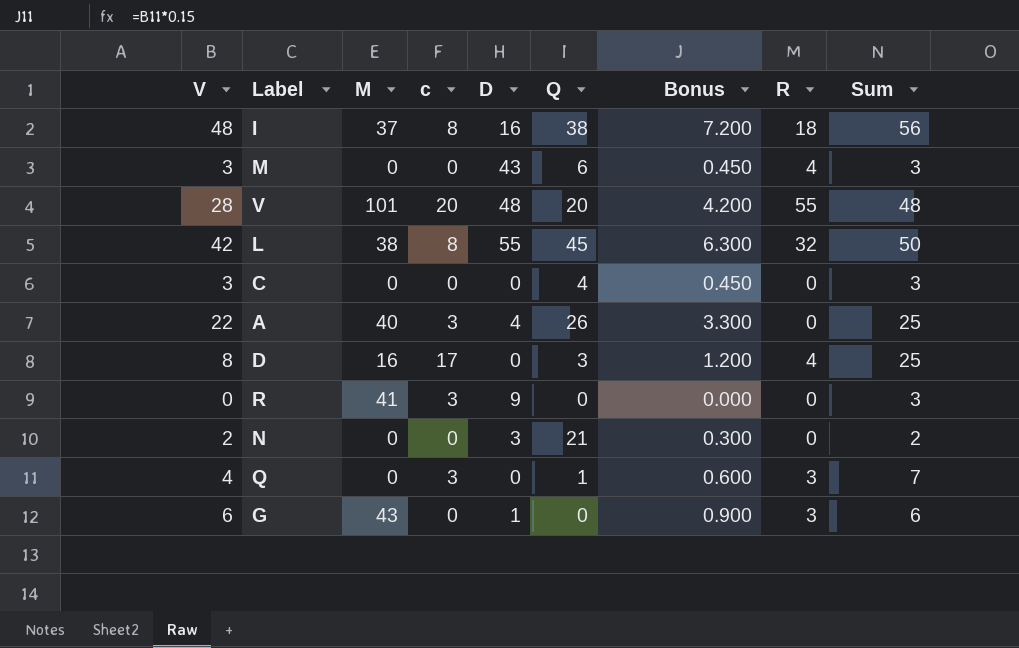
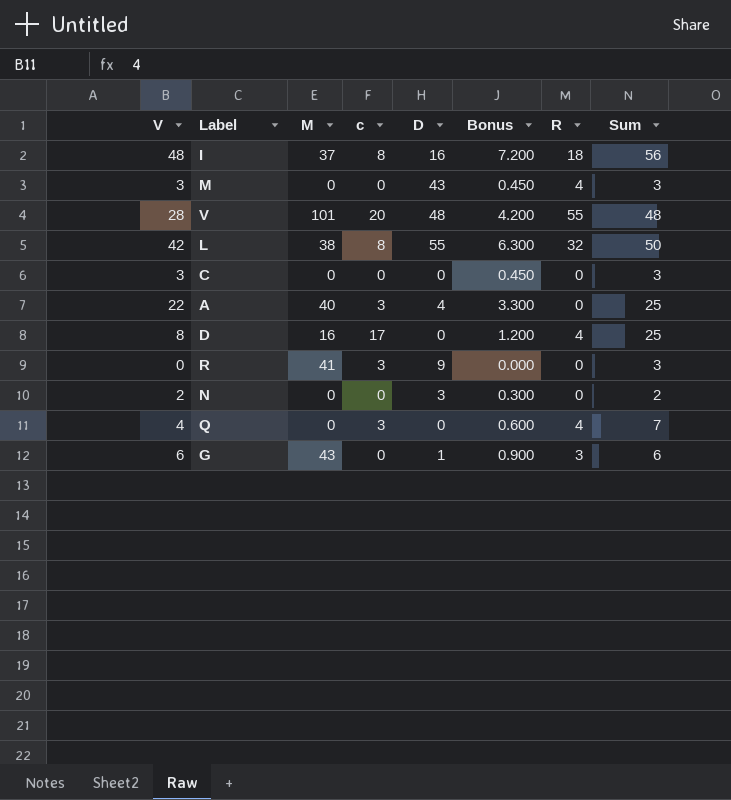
column Q | position: 6 -> none
Q | R: 3 -> 4

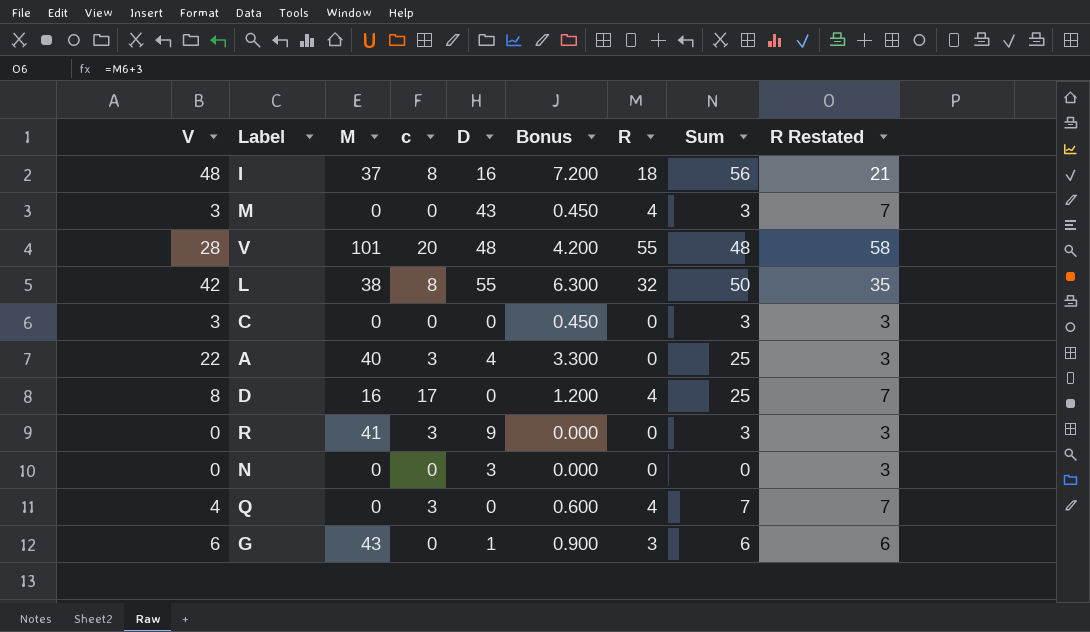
column R Restated | formula: none -> [R] + 3
N | V: 2 -> 0
N | Bonus: 0.300 -> 0.000
N | Sum: 2 -> 0

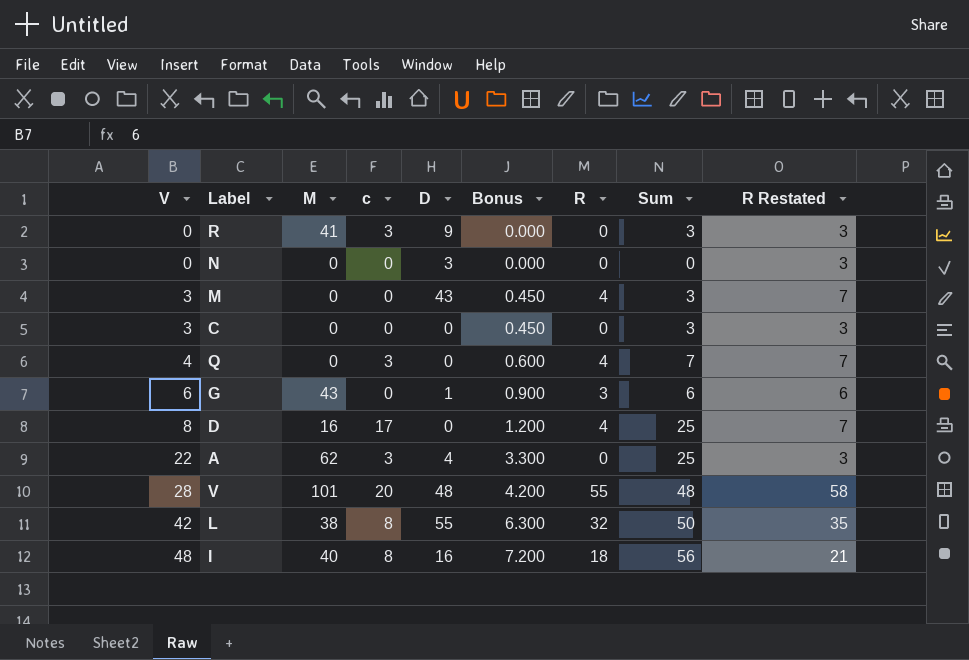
row order: none -> V ascending
A | M: 40 -> 62
I | M: 37 -> 40

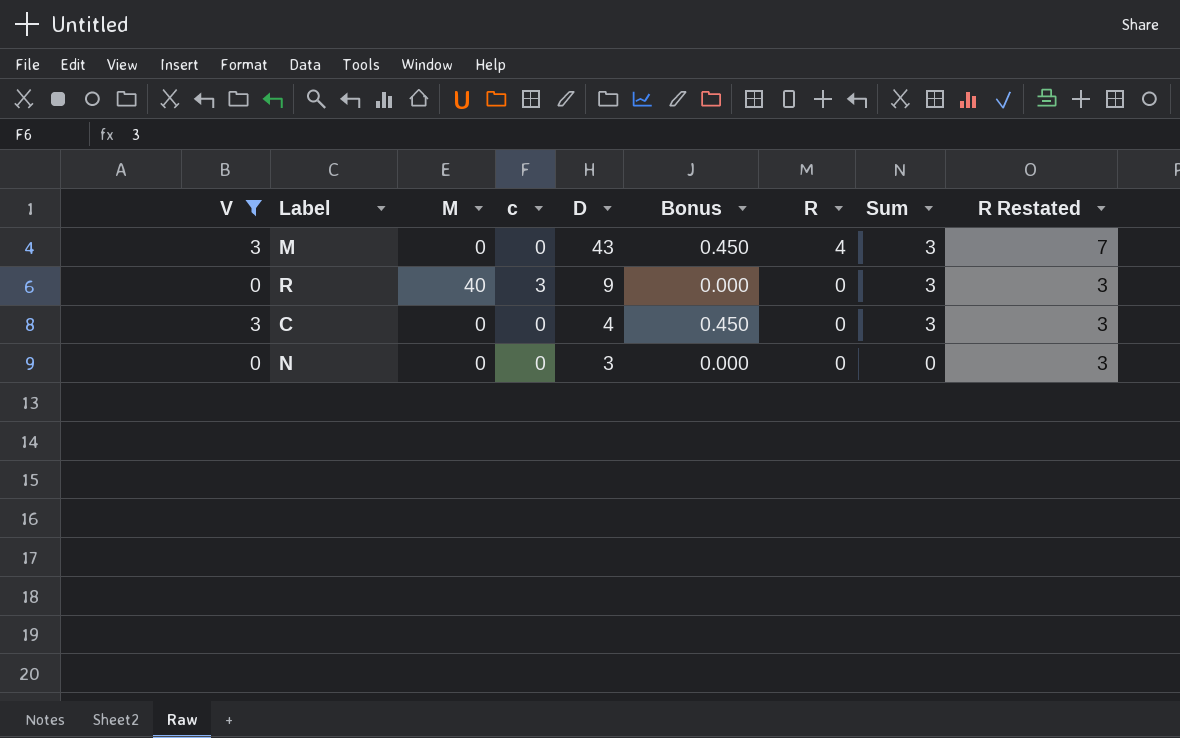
filter: none -> V <= 3
row order: V ascending -> D descending
R | M: 41 -> 40
C | D: 0 -> 4

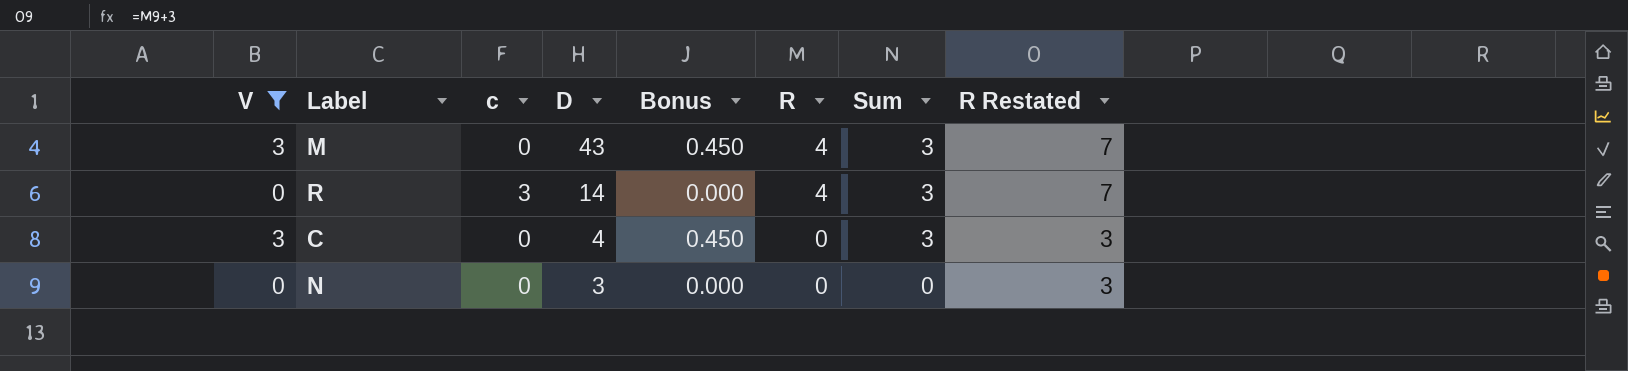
column M | position: 3 -> none
R | D: 9 -> 14
R | R: 0 -> 4
R | R Restated: 3 -> 7

